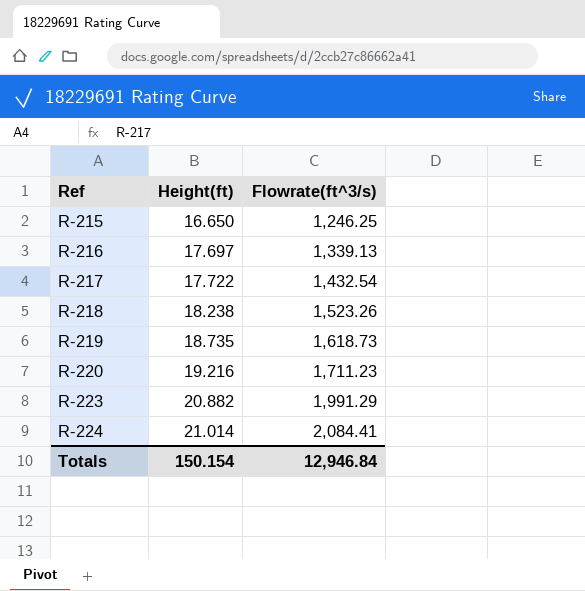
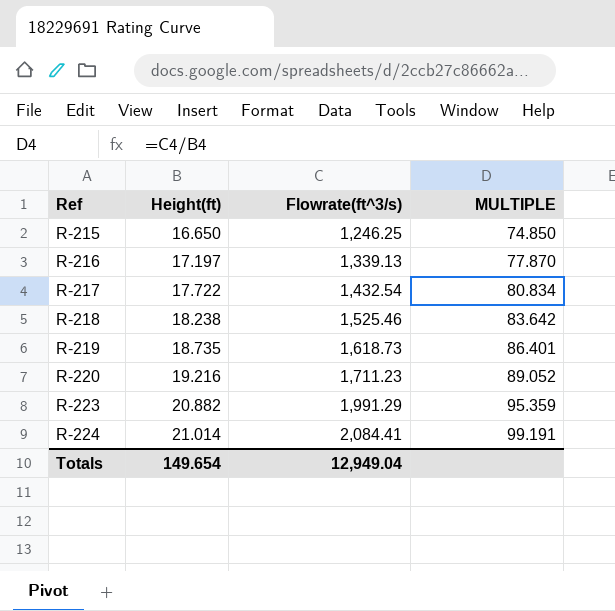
column MULTIPLE | formula: none -> [Flowrate(ft^3/s)] / [Height(ft)]
R-216 | Height(ft): 17.697 -> 17.197
R-218 | Flowrate(ft^3/s): 1,523.26 -> 1,525.46
Totals | Height(ft): 150.154 -> 149.654
Totals | Flowrate(ft^3/s): 12,946.84 -> 12,949.04

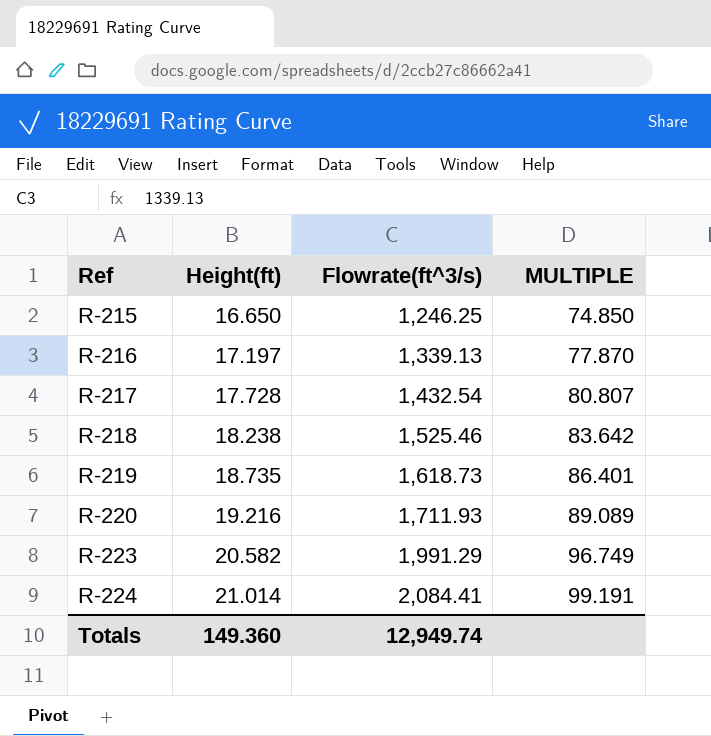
R-217 | Height(ft): 17.722 -> 17.728
R-217 | MULTIPLE: 80.834 -> 80.807
R-220 | Flowrate(ft^3/s): 1,711.23 -> 1,711.93
R-220 | MULTIPLE: 89.052 -> 89.089
R-223 | Height(ft): 20.882 -> 20.582
R-223 | MULTIPLE: 95.359 -> 96.749
Totals | Height(ft): 149.654 -> 149.360
Totals | Flowrate(ft^3/s): 12,949.04 -> 12,949.74

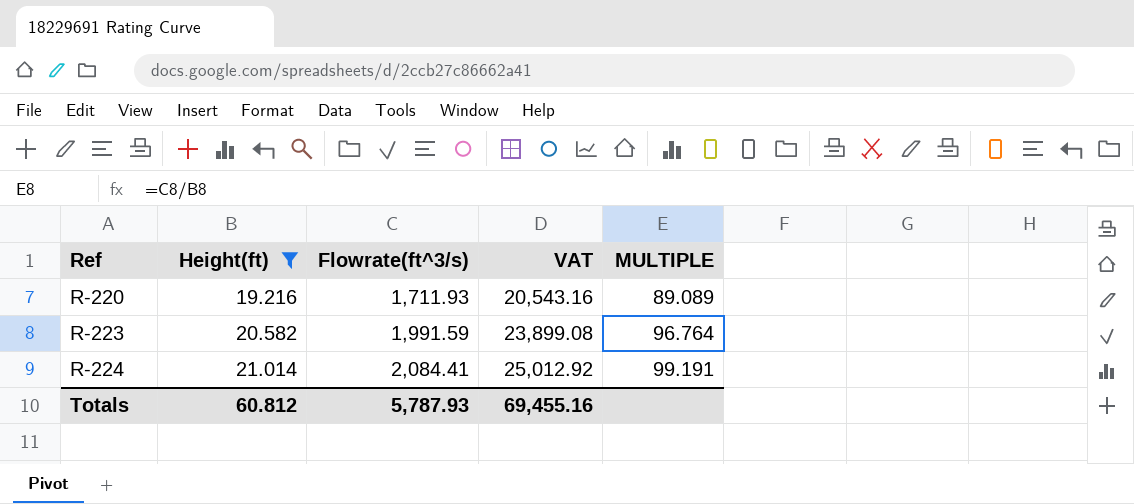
filter: none -> Height(ft) >= 19.216
column VAT | formula: none -> [Flowrate(ft^3/s)] * 12
R-223 | Flowrate(ft^3/s): 1,991.29 -> 1,991.59
R-223 | MULTIPLE: 96.749 -> 96.764
Totals | Height(ft): 149.360 -> 60.812
Totals | Flowrate(ft^3/s): 12,949.74 -> 5,787.93

